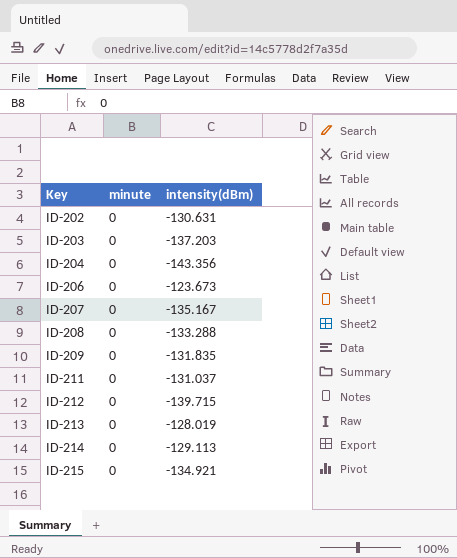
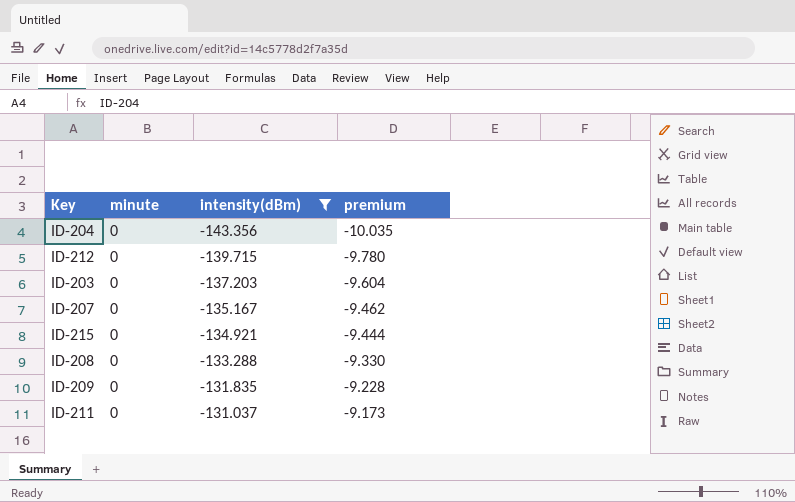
filter: none -> intensity(dBm) <= -131.037
row order: Key ascending -> intensity(dBm) ascending
column premium | formula: none -> [intensity(dBm)] * 0.07

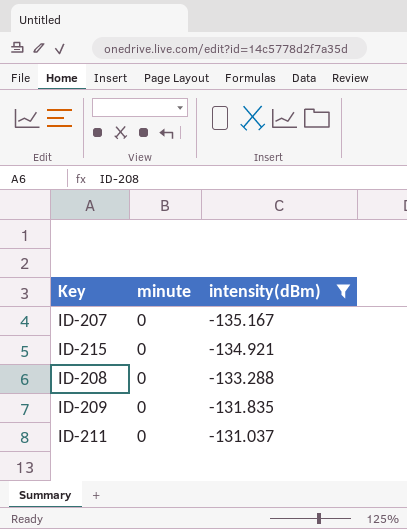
column premium | formula: [intensity(dBm)] * 0.07 -> none
row ID-204: 0 | -143.356 | -10.035 -> none
row ID-212: 0 | -139.715 | -9.780 -> none
row ID-203: 0 | -137.203 | -9.604 -> none

